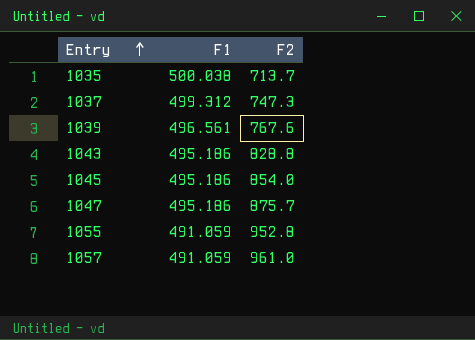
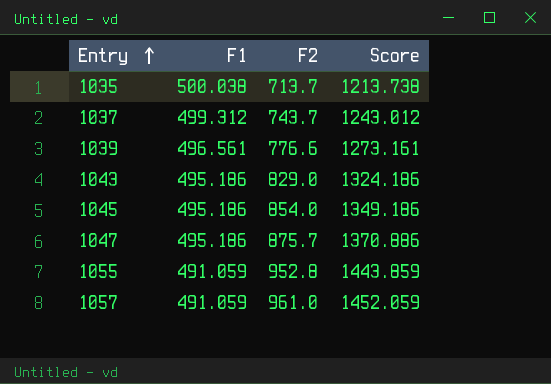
column Score | formula: none -> [F1] + [F2]
1037 | F2: 747.3 -> 743.7
1039 | F2: 767.6 -> 776.6
1043 | F2: 828.8 -> 829.0

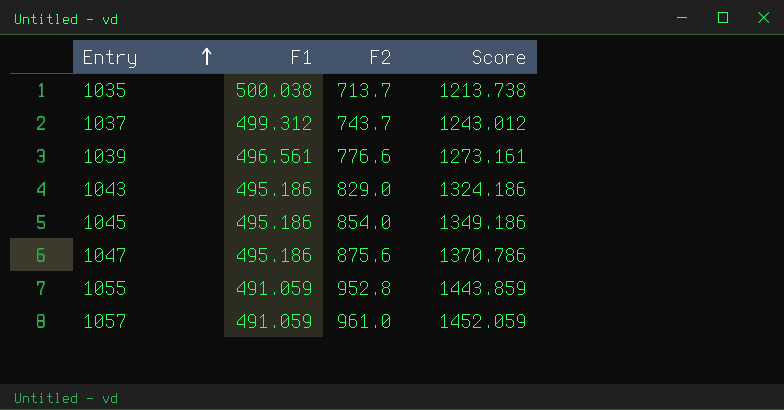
1047 | F2: 875.7 -> 875.6
1047 | Score: 1370.886 -> 1370.786

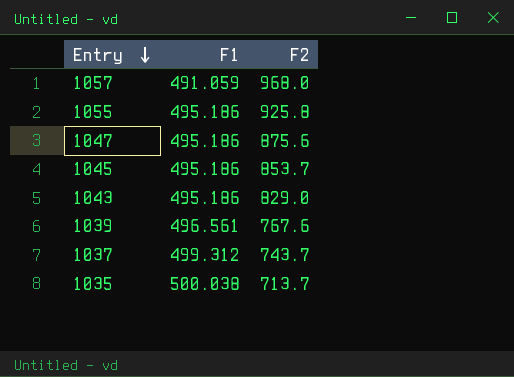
row order: Entry ascending -> Entry descending
column Score | formula: [F1] + [F2] -> none
1057 | F2: 961.0 -> 968.0
1055 | F1: 491.059 -> 495.186
1055 | F2: 952.8 -> 925.8
1045 | F2: 854.0 -> 853.7
1039 | F2: 776.6 -> 767.6

